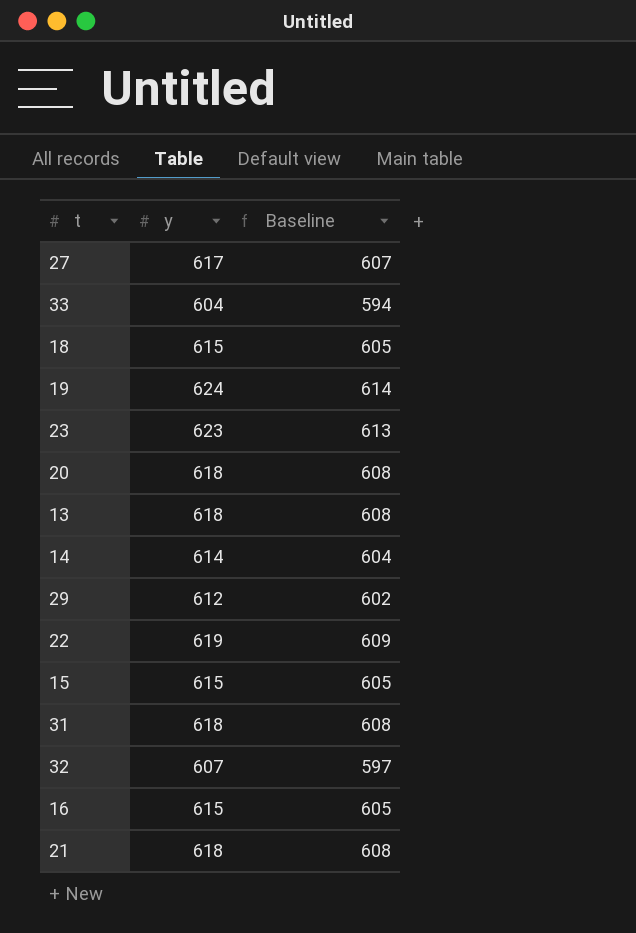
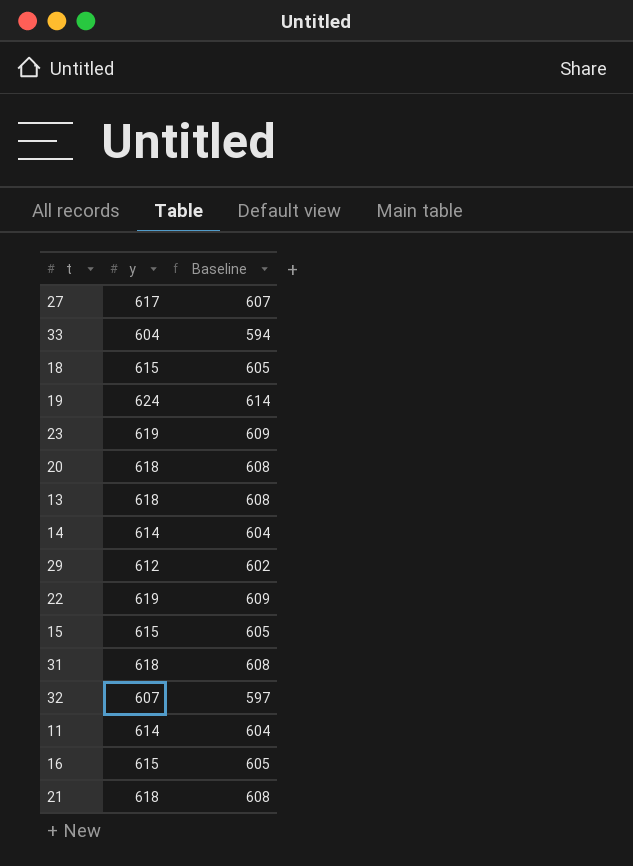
23 | y: 623 -> 619
23 | Baseline: 613 -> 609
row 11: none -> 614 | 604

